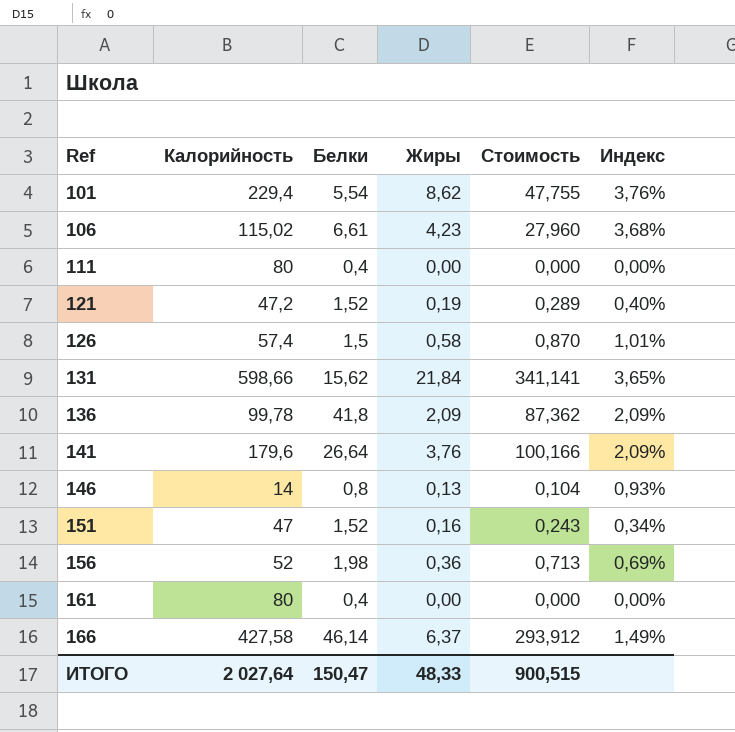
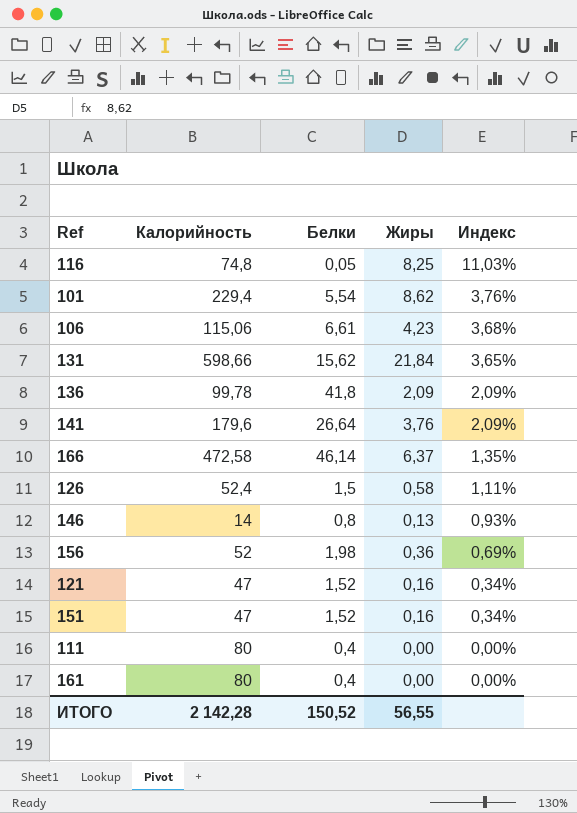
row order: Ref ascending -> Индекс descending
column Стоимость | formula: [Белки] * [Жиры] -> none
row 116: none -> 74,8 | 0,05 | 8,25 | 11,03%
106 | Калорийность: 115,02 -> 115,06
166 | Калорийность: 427,58 -> 472,58
166 | Индекс: 1,49% -> 1,35%
126 | Калорийность: 57,4 -> 52,4
126 | Индекс: 1,01% -> 1,11%
121 | Калорийность: 47,2 -> 47
121 | Жиры: 0,19 -> 0,16
121 | Индекс: 0,40% -> 0,34%
ИТОГО | Калорийность: 2 027,64 -> 2 142,28
ИТОГО | Белки: 150,47 -> 150,52
ИТОГО | Жиры: 48,33 -> 56,55

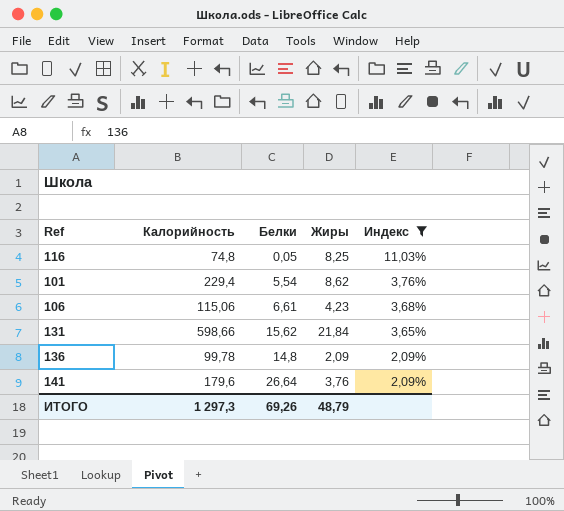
filter: none -> Индекс >= 2,09%
136 | Белки: 41,8 -> 14,8
ИТОГО | Калорийность: 2 142,28 -> 1 297,3
ИТОГО | Белки: 150,52 -> 69,26
ИТОГО | Жиры: 56,55 -> 48,79

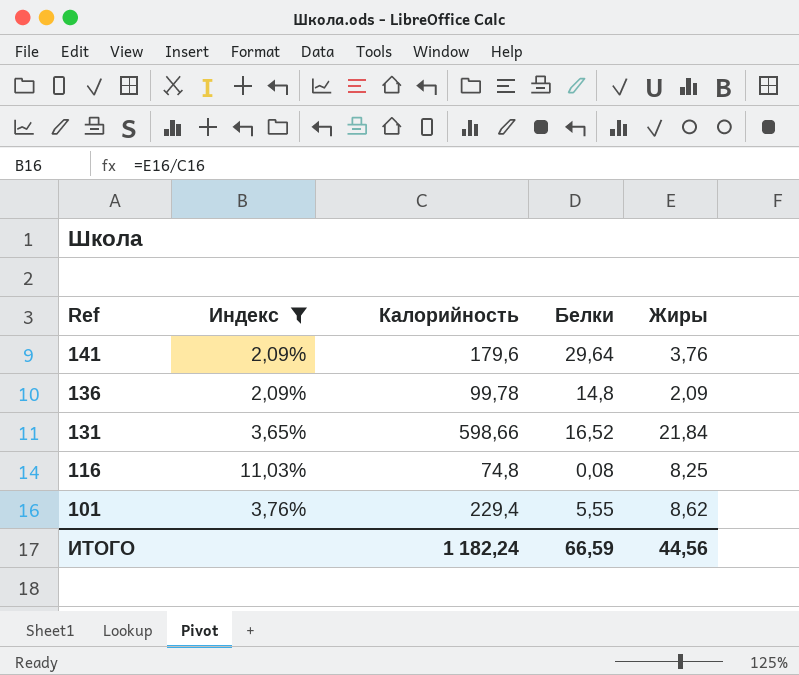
row order: Индекс descending -> Ref descending
column Индекс | position: 5 -> 2
row 106: 115,06 | 6,61 | 4,23 | 3,68% -> none
141 | Белки: 26,64 -> 29,64
131 | Белки: 15,62 -> 16,52
116 | Белки: 0,05 -> 0,08
101 | Белки: 5,54 -> 5,55
ИТОГО | Калорийность: 1 297,3 -> 1 182,24
ИТОГО | Белки: 69,26 -> 66,59
ИТОГО | Жиры: 48,79 -> 44,56

